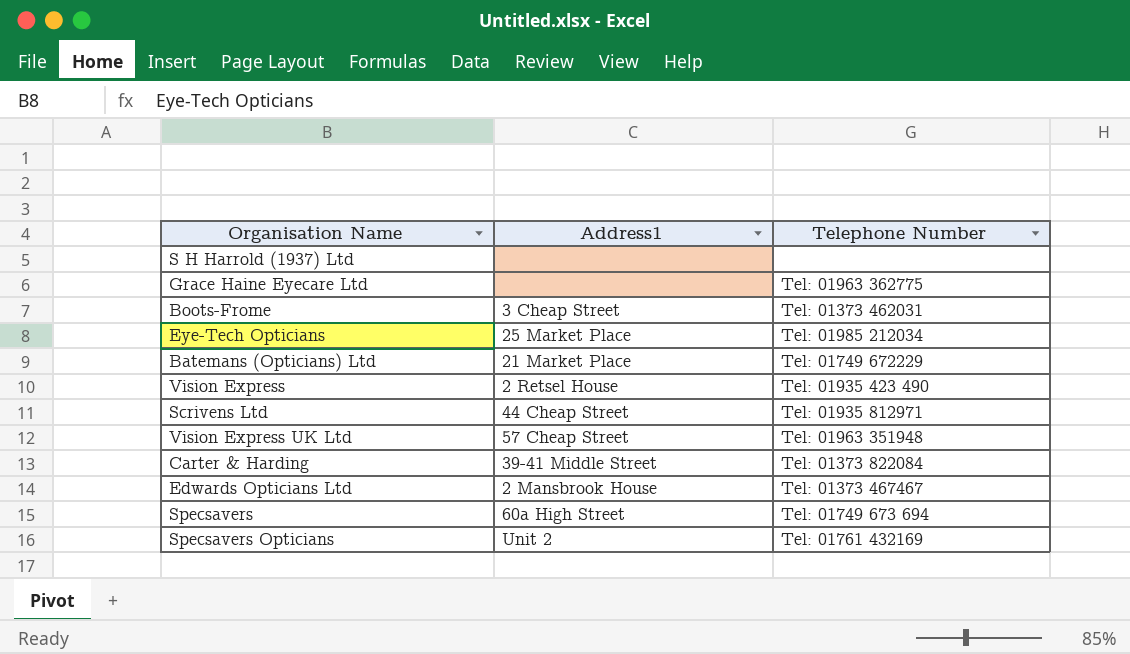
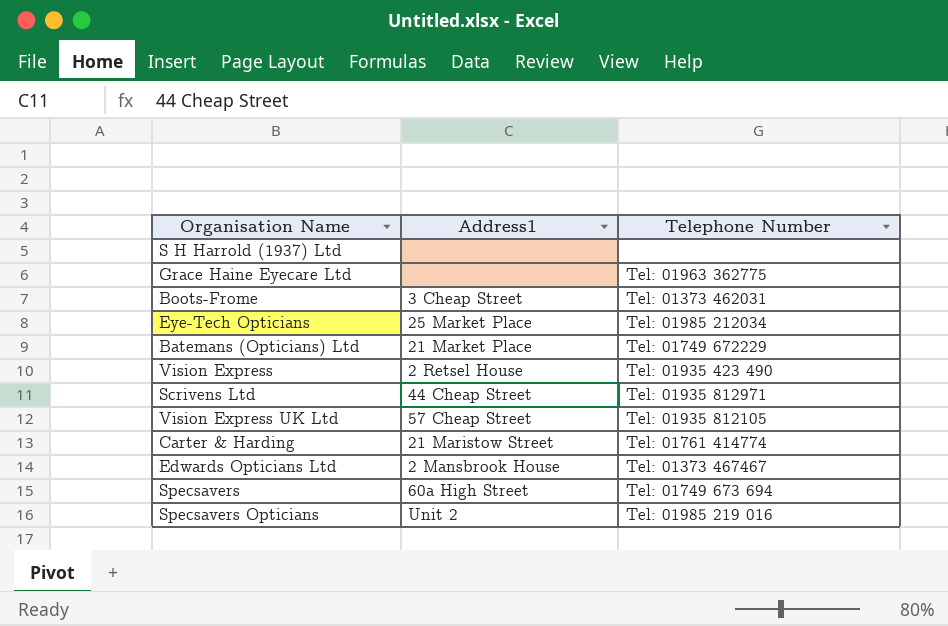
Vision Express UK Ltd | Telephone Number: Tel: 01963 351948 -> Tel: 01935 812105
Carter & Harding | Address1: 39-41 Middle Street -> 21 Maristow Street
Carter & Harding | Telephone Number: Tel: 01373 822084 -> Tel: 01761 414774
Specsavers Opticians | Telephone Number: Tel: 01761 432169 -> Tel: 01985 219 016

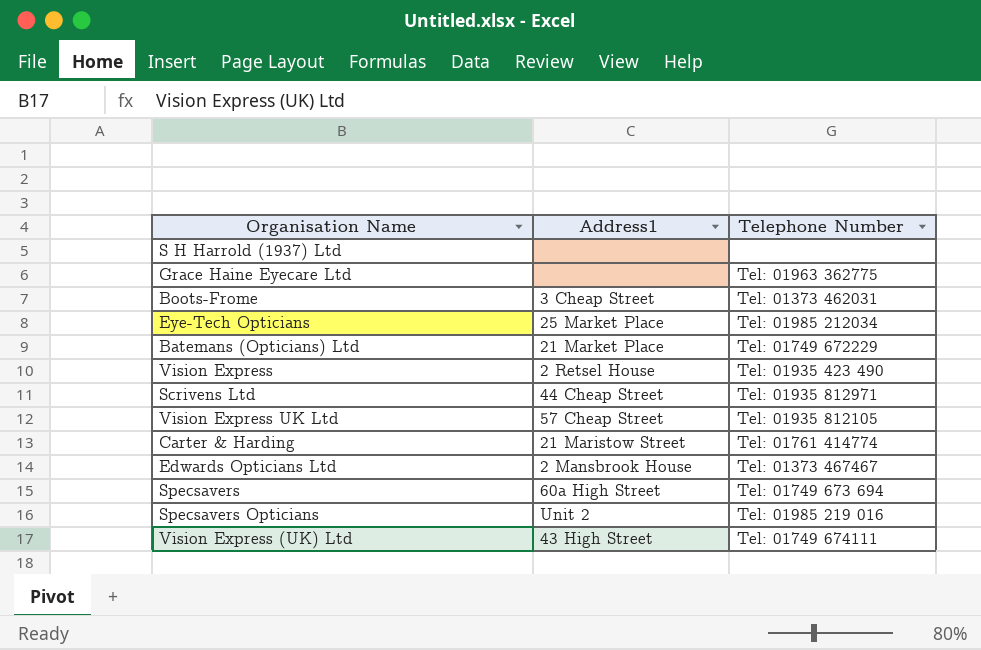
row Vision Express (UK) Ltd: none -> 43 High Street | Tel: 01749 674111

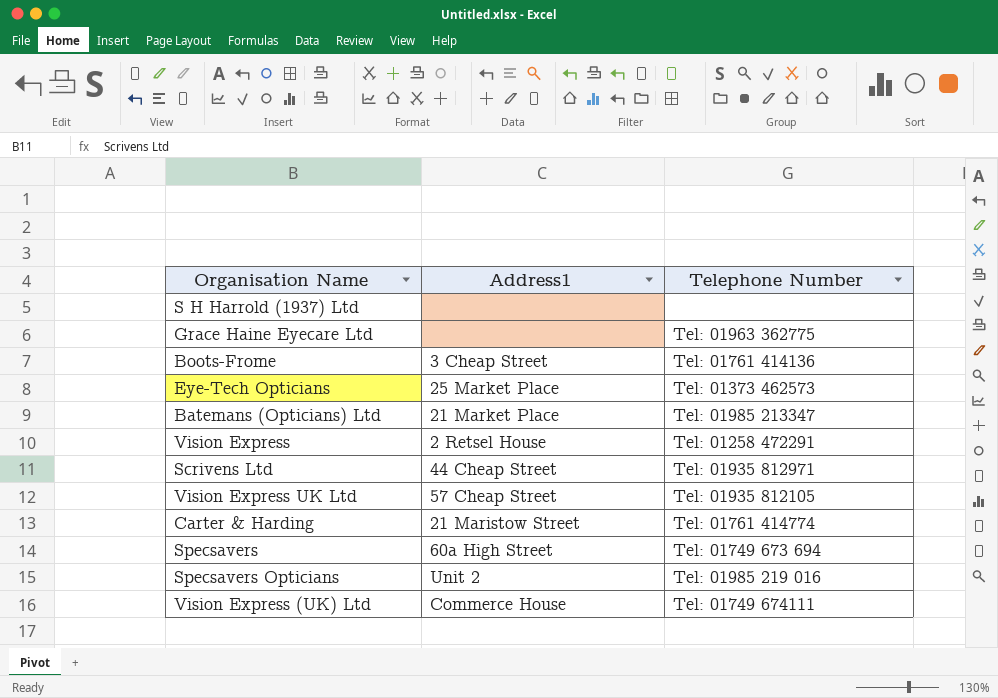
row Edwards Opticians Ltd: 2 Mansbrook House | Tel: 01373 467467 -> none
Boots-Frome | Telephone Number: Tel: 01373 462031 -> Tel: 01761 414136
Eye-Tech Opticians | Telephone Number: Tel: 01985 212034 -> Tel: 01373 462573
Batemans (Opticians) Ltd | Telephone Number: Tel: 01749 672229 -> Tel: 01985 213347
Vision Express | Telephone Number: Tel: 01935 423 490 -> Tel: 01258 472291
Vision Express (UK) Ltd | Address1: 43 High Street -> Commerce House

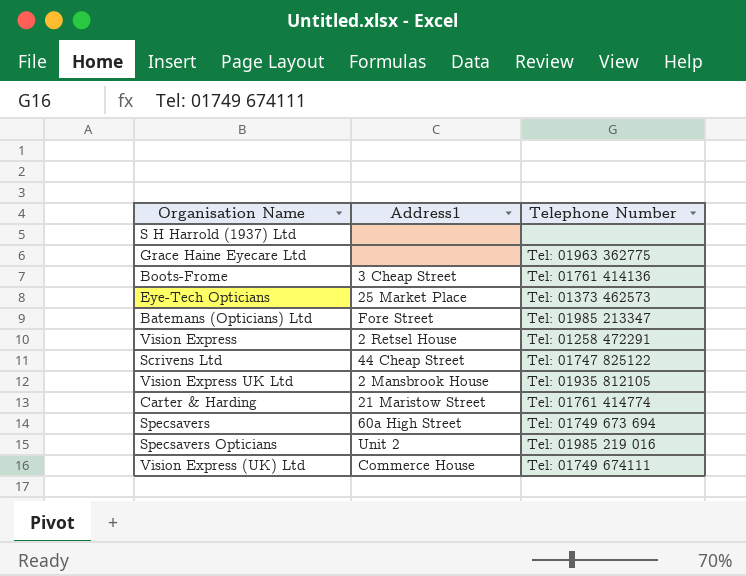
Batemans (Opticians) Ltd | Address1: 21 Market Place -> Fore Street
Scrivens Ltd | Telephone Number: Tel: 01935 812971 -> Tel: 01747 825122
Vision Express UK Ltd | Address1: 57 Cheap Street -> 2 Mansbrook House

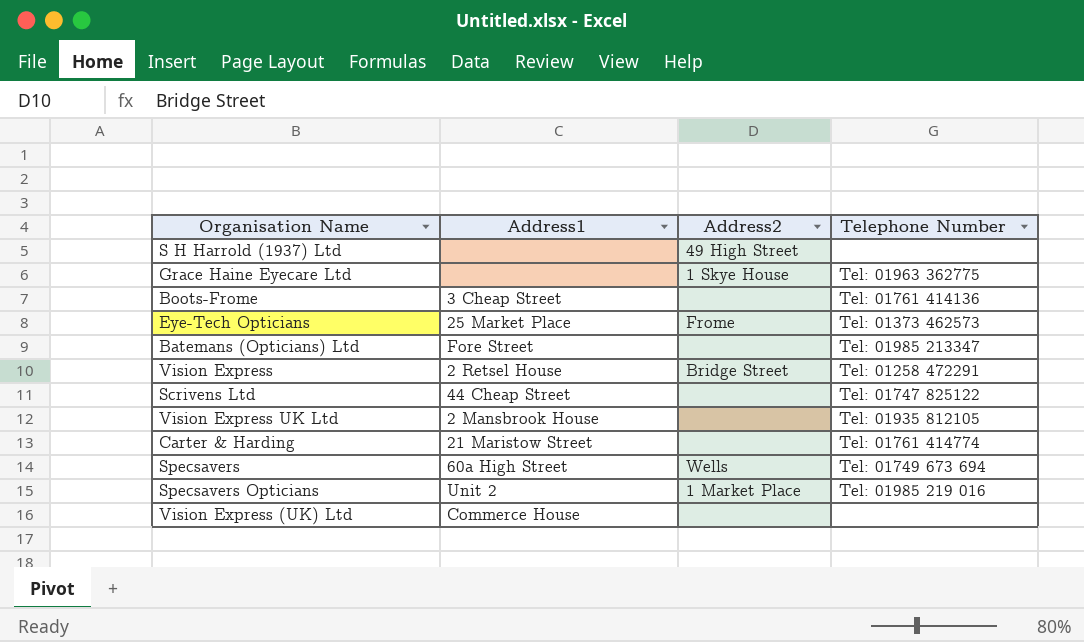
column Address2 | position: none -> 3
Vision Express (UK) Ltd | Telephone Number: Tel: 01749 674111 -> none

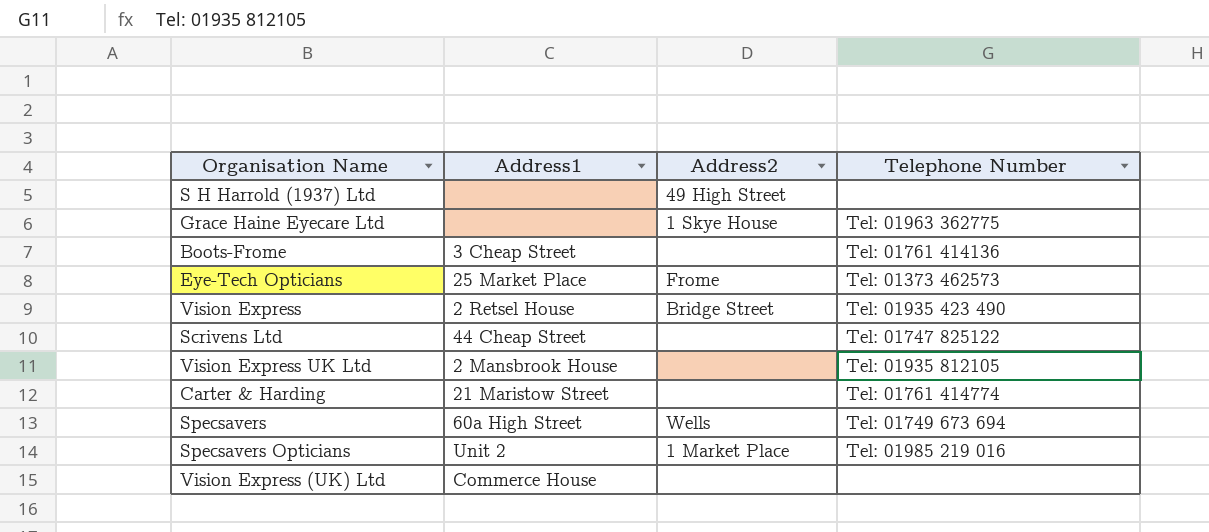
row Batemans (Opticians) Ltd: Fore Street | none | Tel: 01985 213347 -> none
Vision Express | Telephone Number: Tel: 01258 472291 -> Tel: 01935 423 490

